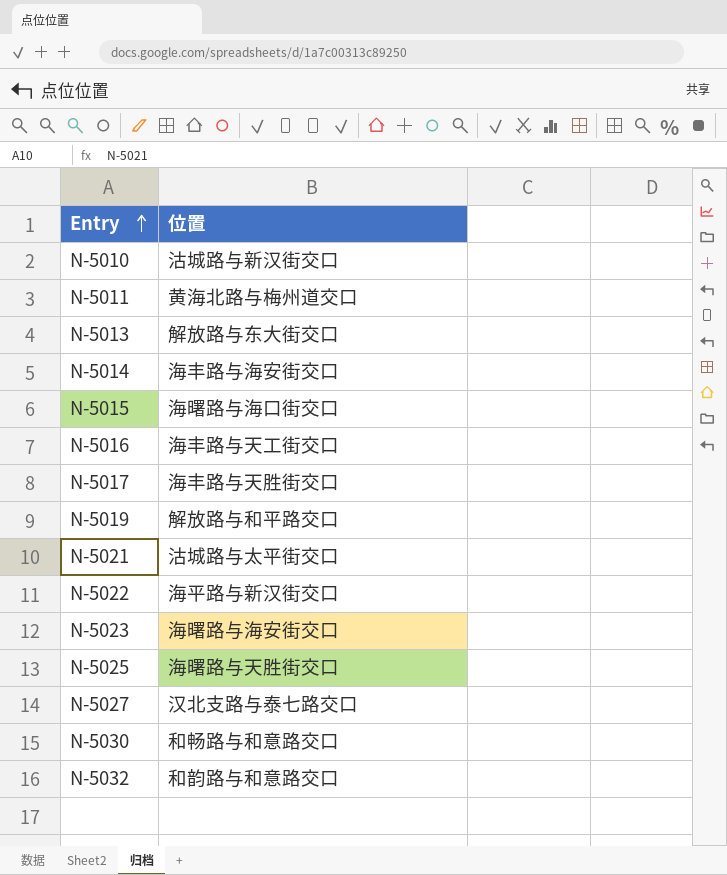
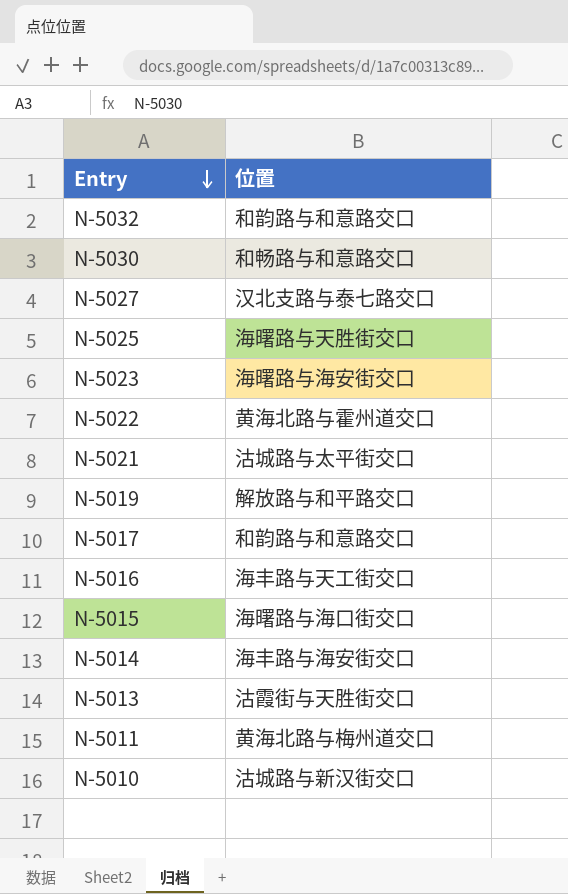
row order: Entry ascending -> Entry descending
N-5022 | 位置: 海平路与新汉街交口 -> 黄海北路与霍州道交口
N-5017 | 位置: 海丰路与天胜街交口 -> 和韵路与和意路交口
N-5013 | 位置: 解放路与东大街交口 -> 沽霞街与天胜街交口

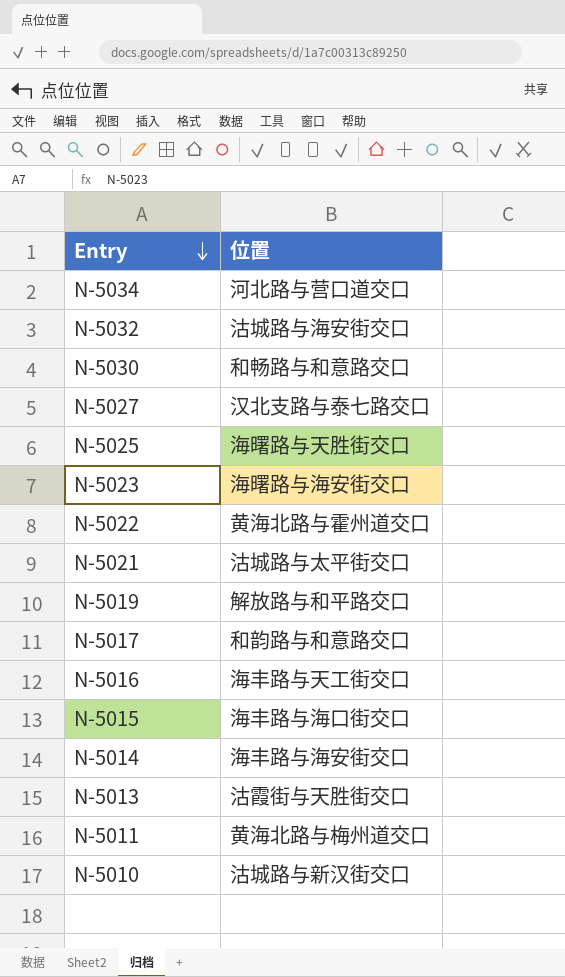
row N-5034: none -> 河北路与营口道交口
N-5032 | 位置: 和韵路与和意路交口 -> 沽城路与海安街交口
N-5015 | 位置: 海曙路与海口街交口 -> 海丰路与海口街交口

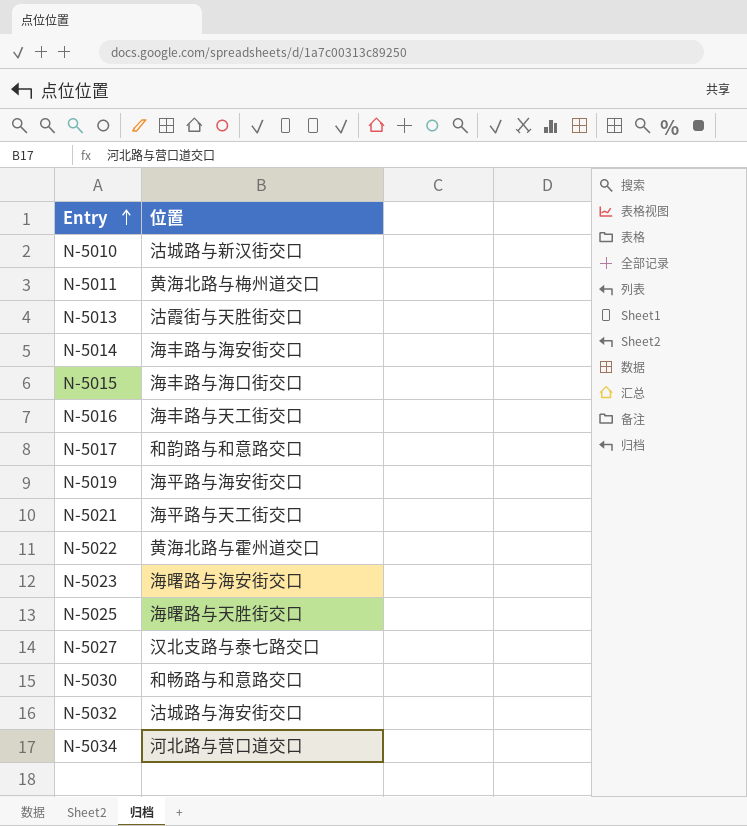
row order: Entry descending -> Entry ascending
N-5019 | 位置: 解放路与和平路交口 -> 海平路与海安街交口
N-5021 | 位置: 沽城路与太平街交口 -> 海平路与天工街交口

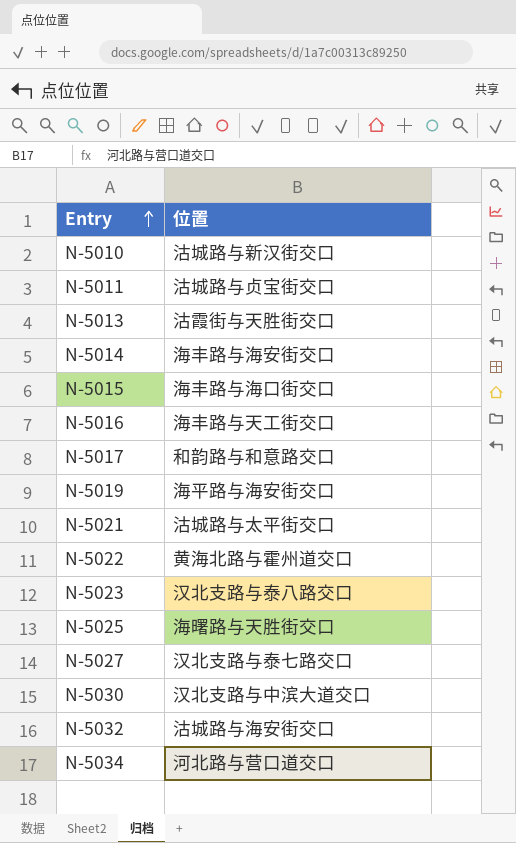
N-5011 | 位置: 黄海北路与梅州道交口 -> 沽城路与贞宝街交口
N-5021 | 位置: 海平路与天工街交口 -> 沽城路与太平街交口
N-5023 | 位置: 海曙路与海安街交口 -> 汉北支路与泰八路交口
N-5030 | 位置: 和畅路与和意路交口 -> 汉北支路与中滨大道交口

